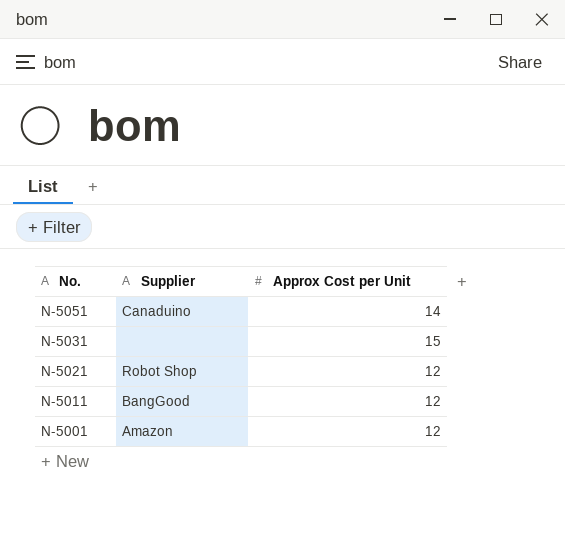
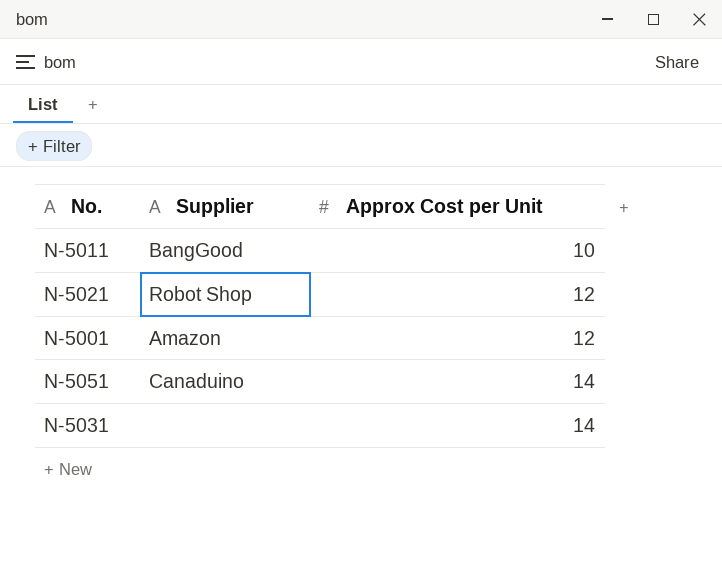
row order: No. descending -> Approx Cost per Unit ascending
N-5011 | Approx Cost per Unit: 12 -> 10
N-5031 | Approx Cost per Unit: 15 -> 14

